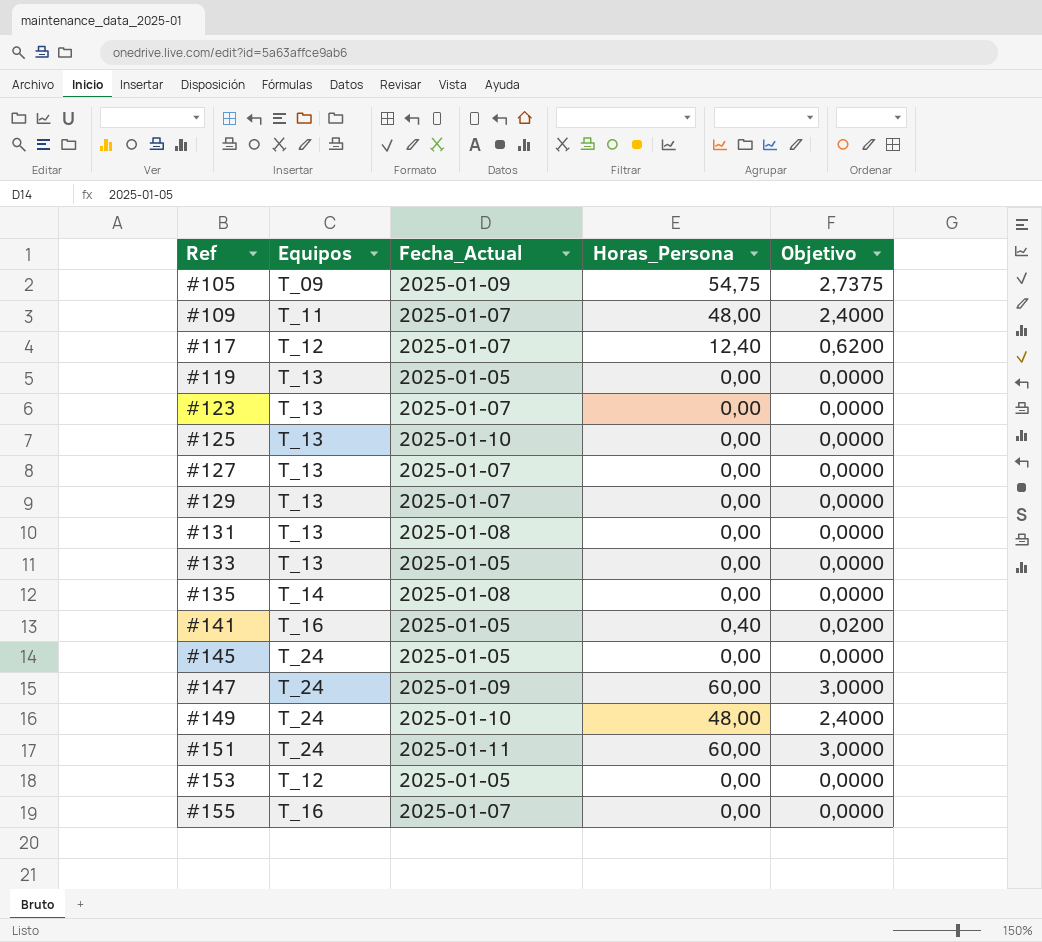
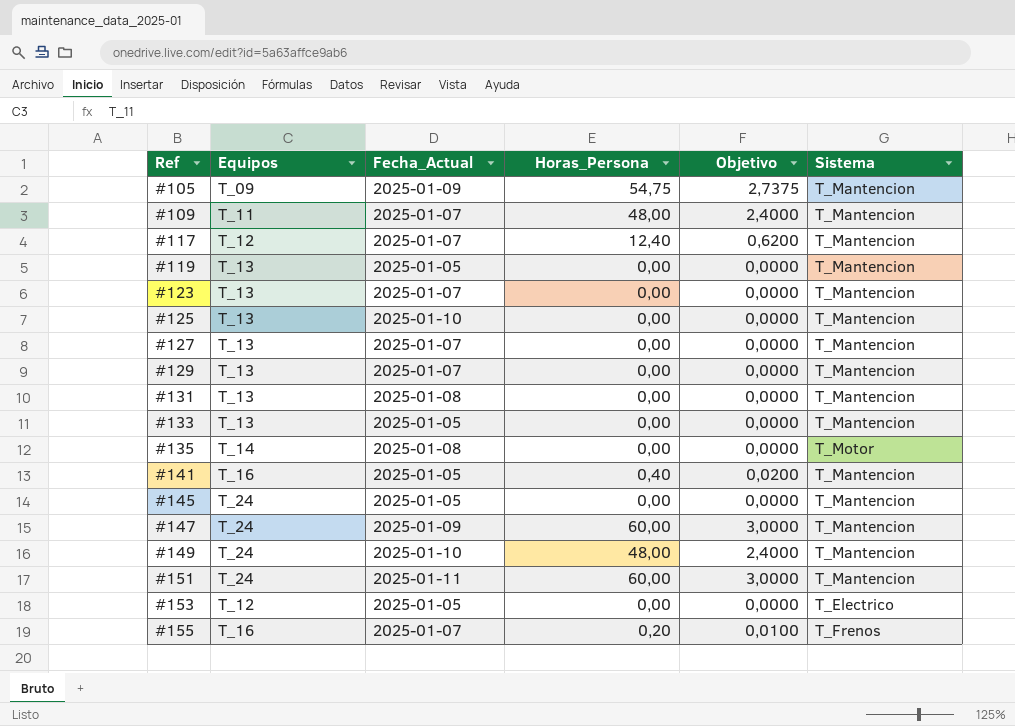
column Sistema | position: none -> 6
#155 | Horas_Persona: 0,00 -> 0,20
#155 | Objetivo: 0,0000 -> 0,0100

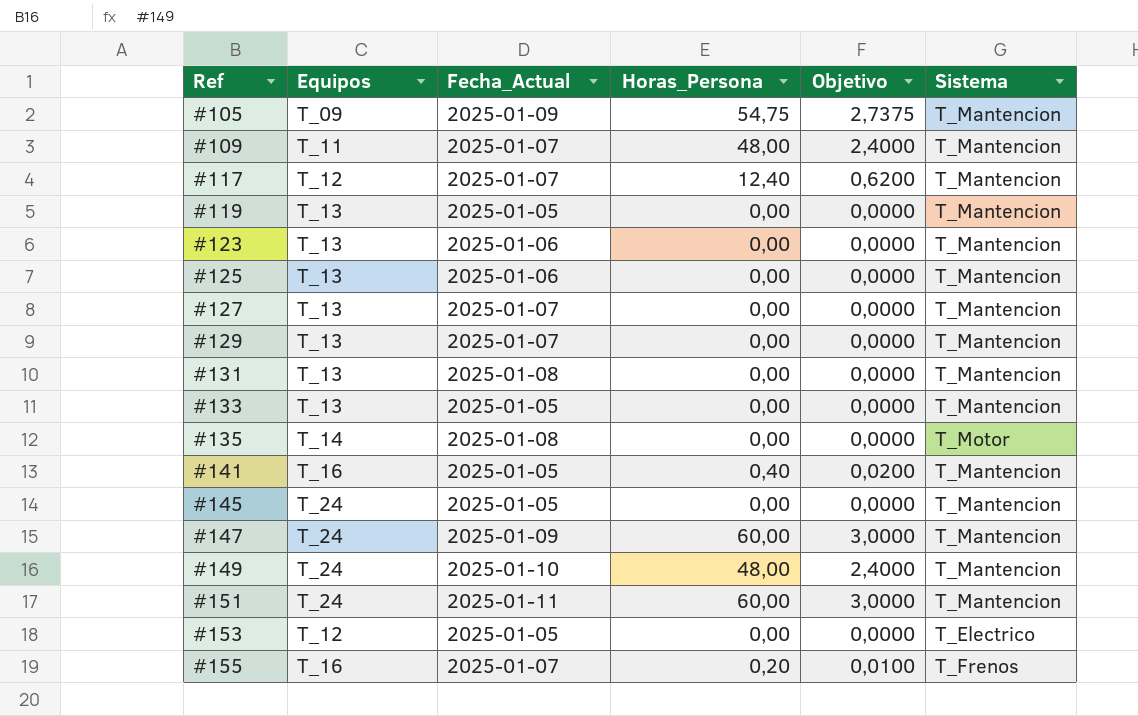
#123 | Fecha_Actual: 2025-01-07 -> 2025-01-06
#125 | Fecha_Actual: 2025-01-10 -> 2025-01-06

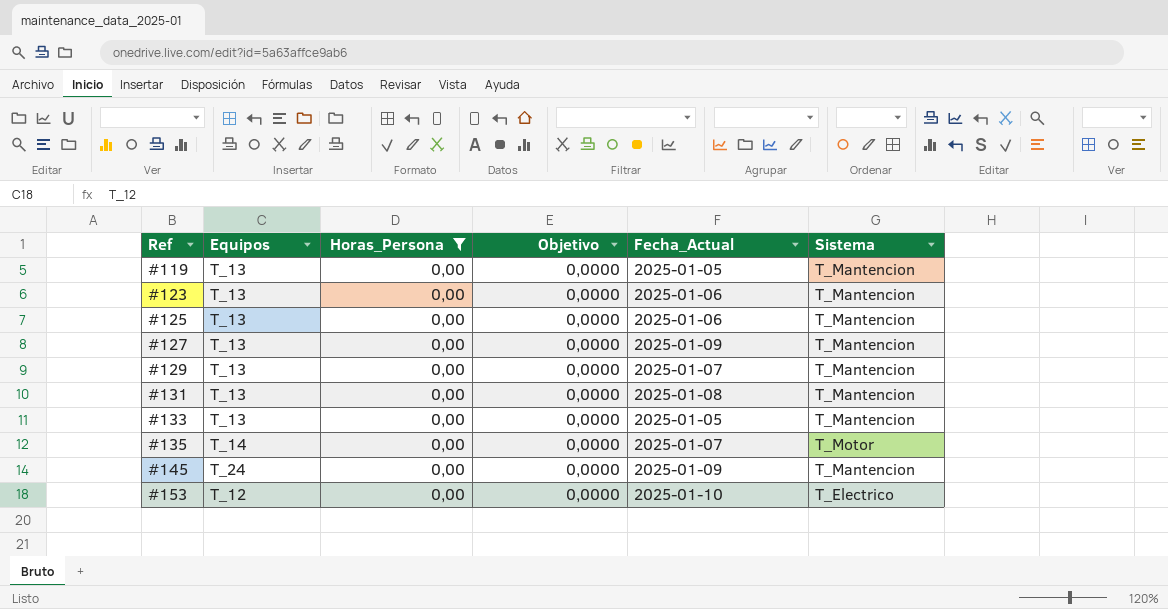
filter: none -> Horas_Persona = 0,00
column Fecha_Actual | position: 3 -> 5
#127 | Fecha_Actual: 2025-01-07 -> 2025-01-09
#135 | Fecha_Actual: 2025-01-08 -> 2025-01-07
#145 | Fecha_Actual: 2025-01-05 -> 2025-01-09
#153 | Fecha_Actual: 2025-01-05 -> 2025-01-10

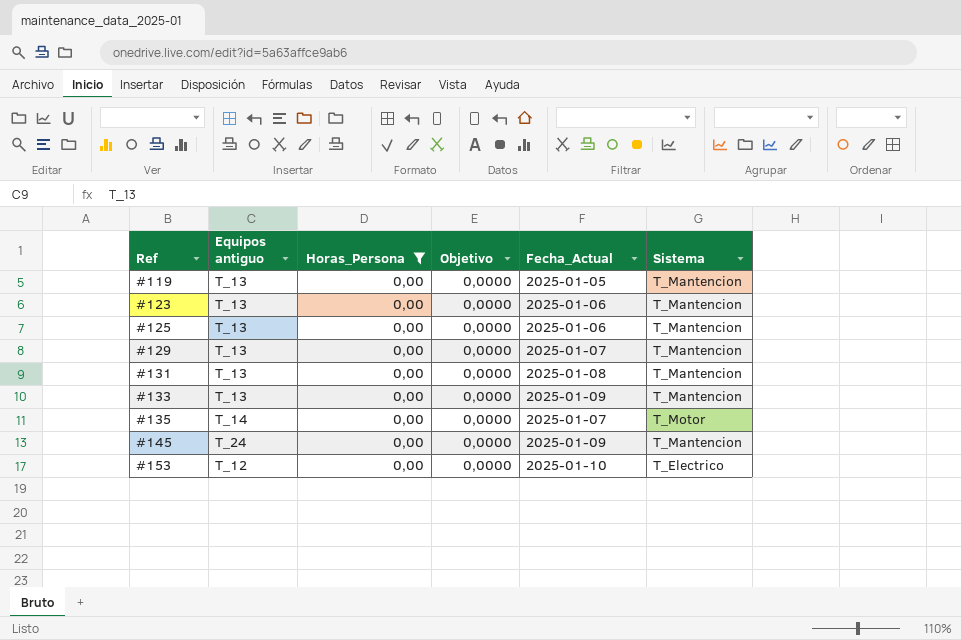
column name: Equipos -> Equipos antiguo
row #127: T_13 | 0,00 | 0,0000 | 2025-01-09 | T_Mantencion -> none
#133 | Fecha_Actual: 2025-01-05 -> 2025-01-09

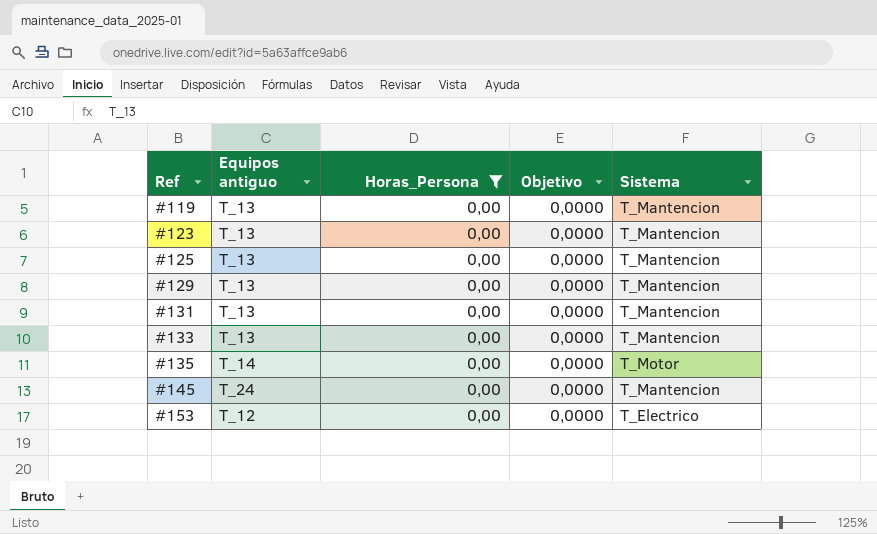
column Fecha_Actual | position: 5 -> none

